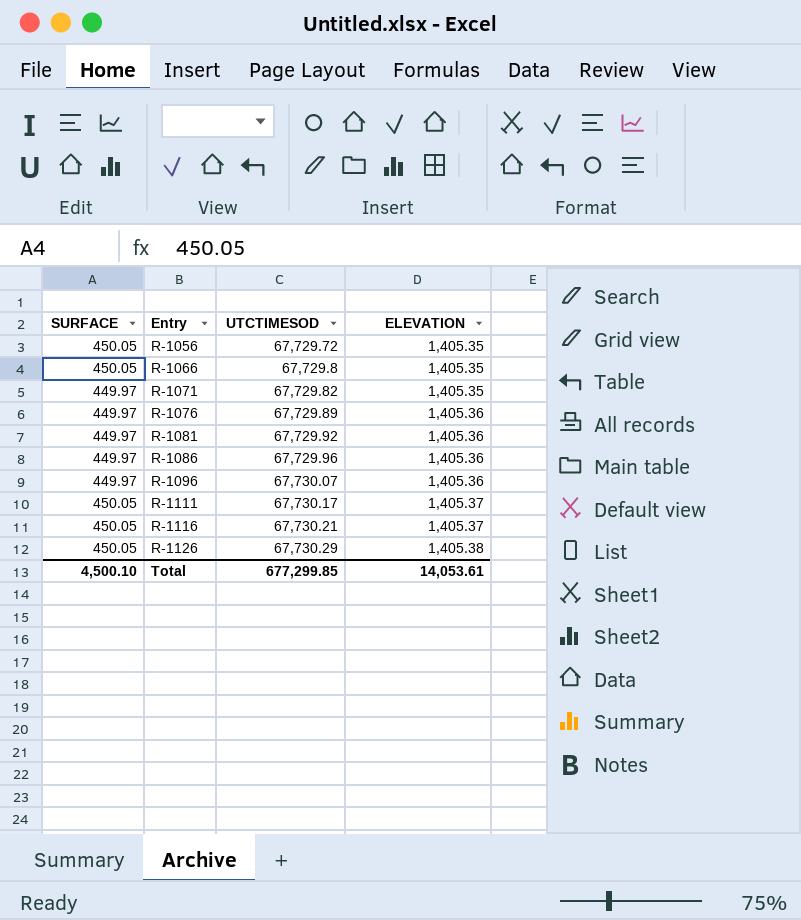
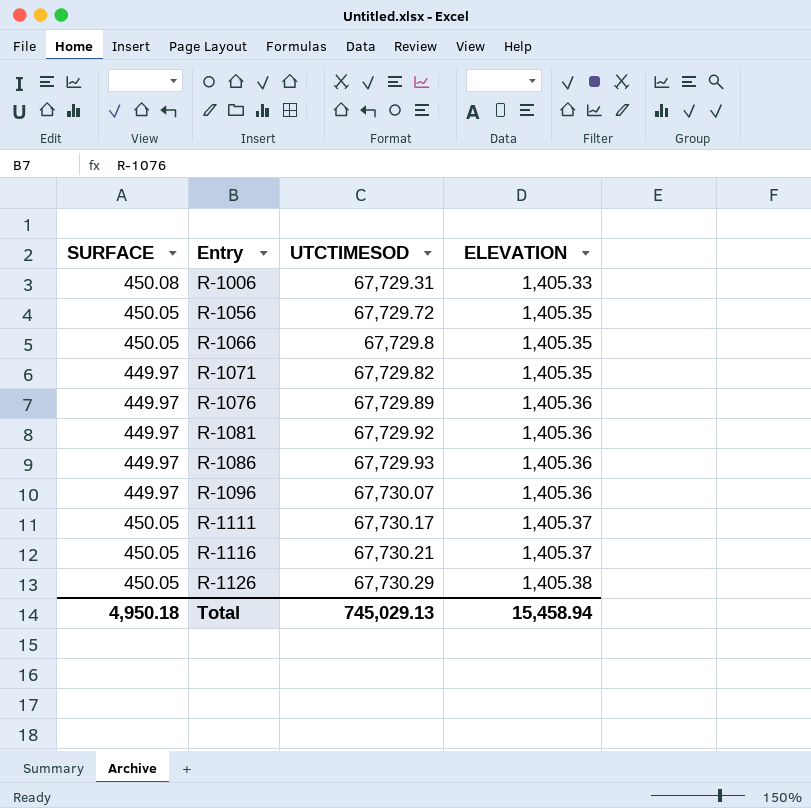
row R-1006: none -> 450.08 | 67,729.31 | 1,405.33
R-1086 | UTCTIMESOD: 67,729.96 -> 67,729.93
Total | SURFACE: 4,500.10 -> 4,950.18
Total | UTCTIMESOD: 677,299.85 -> 745,029.13
Total | ELEVATION: 14,053.61 -> 15,458.94

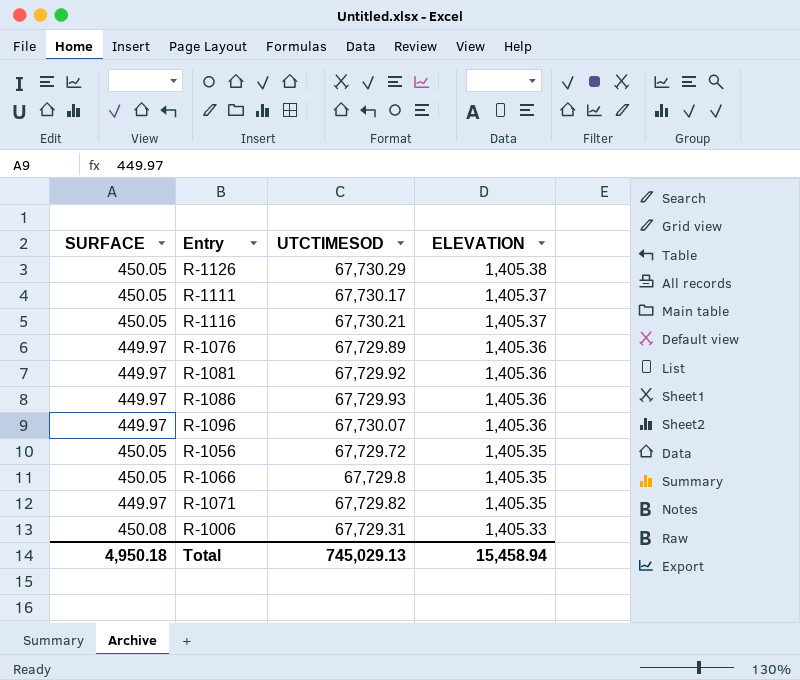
row order: Entry ascending -> ELEVATION descending

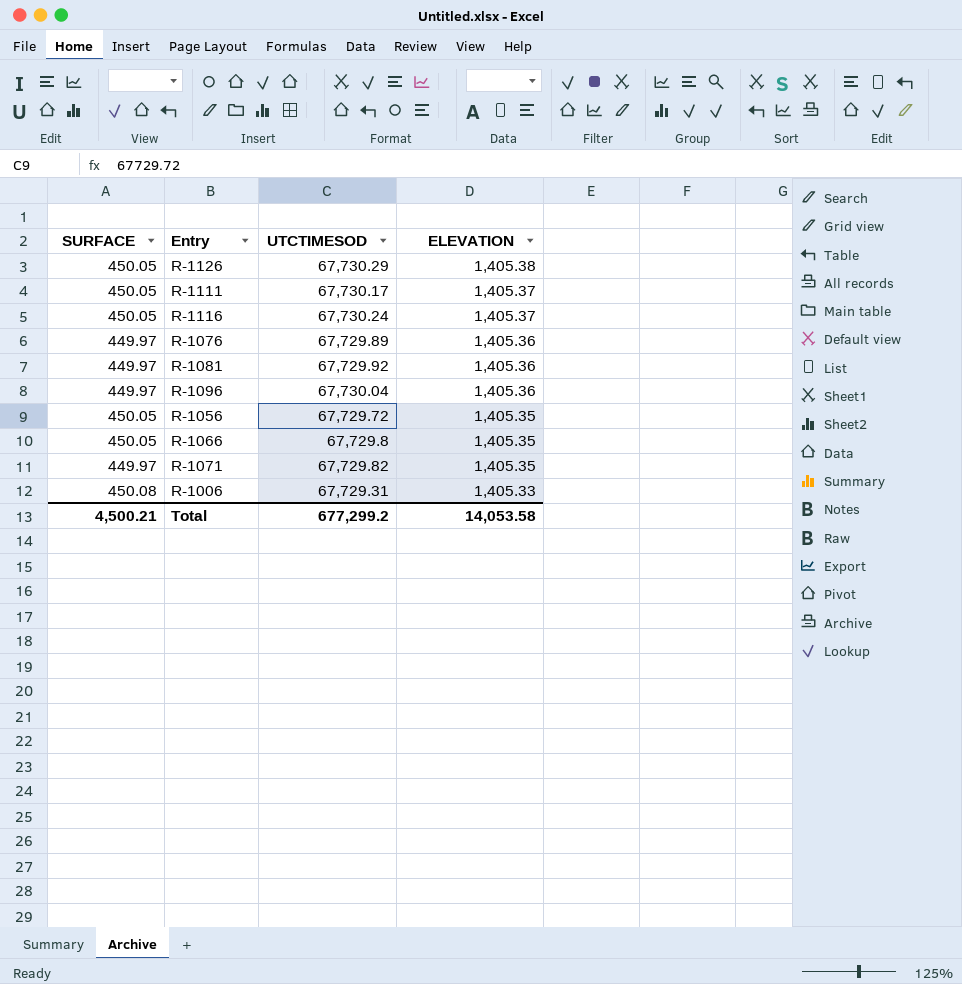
row R-1086: 449.97 | 67,729.93 | 1,405.36 -> none
R-1116 | UTCTIMESOD: 67,730.21 -> 67,730.24
R-1096 | UTCTIMESOD: 67,730.07 -> 67,730.04
Total | SURFACE: 4,950.18 -> 4,500.21
Total | UTCTIMESOD: 745,029.13 -> 677,299.2
Total | ELEVATION: 15,458.94 -> 14,053.58

